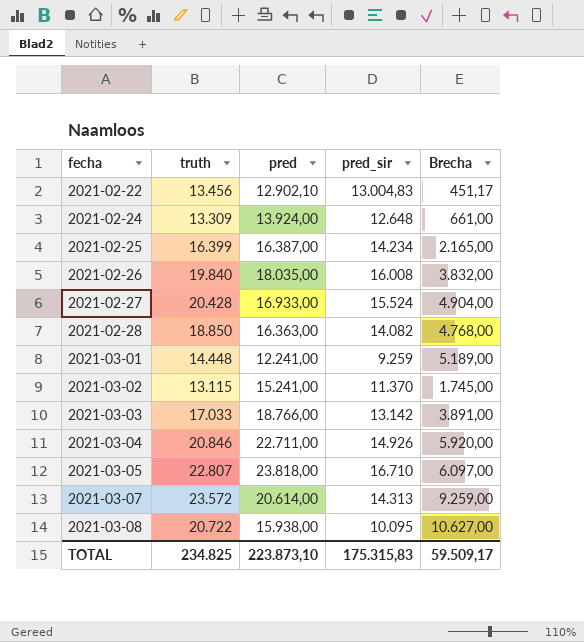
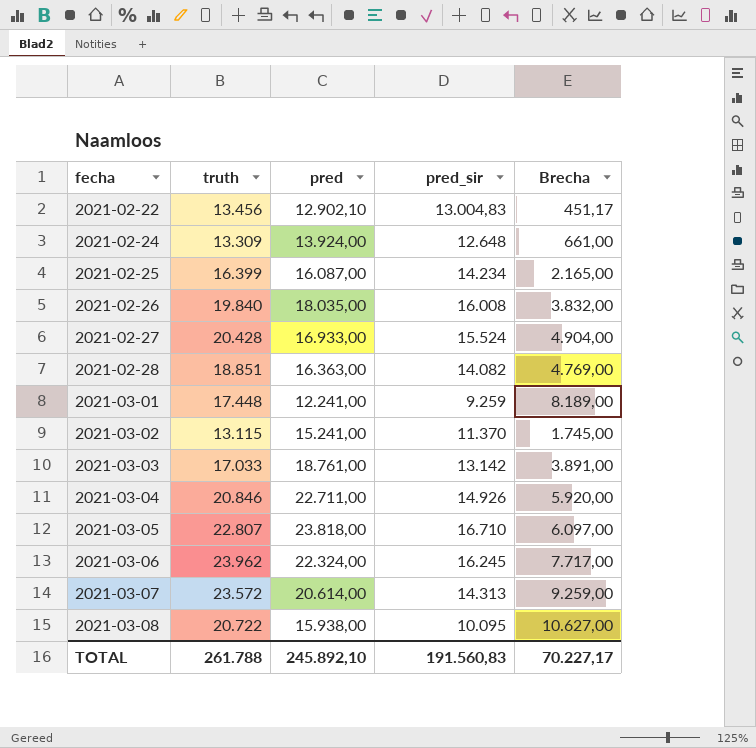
2021-02-25 | pred: 16.387,00 -> 16.087,00
2021-02-28 | truth: 18.850 -> 18.851
2021-02-28 | Brecha: 4.768,00 -> 4.769,00
2021-03-01 | truth: 14.448 -> 17.448
2021-03-01 | Brecha: 5.189,00 -> 8.189,00
2021-03-03 | pred: 18.766,00 -> 18.761,00
row 2021-03-06: none -> 23.962 | 22.324,00 | 16.245 | 7.717,00
TOTAL | truth: 234.825 -> 261.788
TOTAL | pred: 223.873,10 -> 245.892,10
TOTAL | pred_sir: 175.315,83 -> 191.560,83
TOTAL | Brecha: 59.509,17 -> 70.227,17

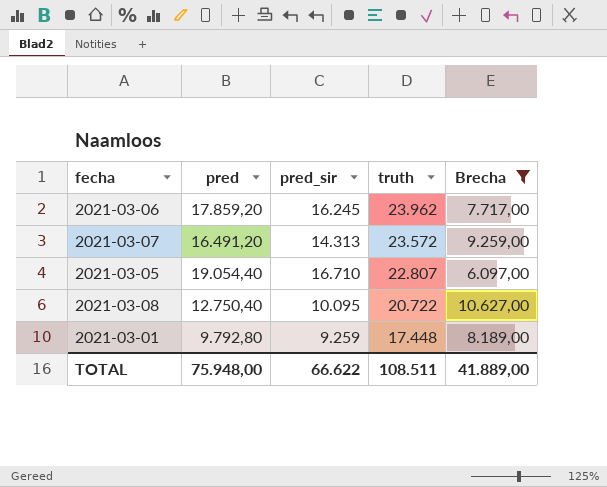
filter: none -> Brecha >= 6.097,00
row order: fecha ascending -> truth descending
column truth | position: 2 -> 4
2021-03-06 | pred: 22.324,00 -> 17.859,20
2021-03-07 | pred: 20.614,00 -> 16.491,20
2021-03-05 | pred: 23.818,00 -> 19.054,40
2021-03-08 | pred: 15.938,00 -> 12.750,40
2021-03-01 | pred: 12.241,00 -> 9.792,80
TOTAL | pred: 245.892,10 -> 75.948,00
TOTAL | pred_sir: 191.560,83 -> 66.622
TOTAL | truth: 261.788 -> 108.511
TOTAL | Brecha: 70.227,17 -> 41.889,00

